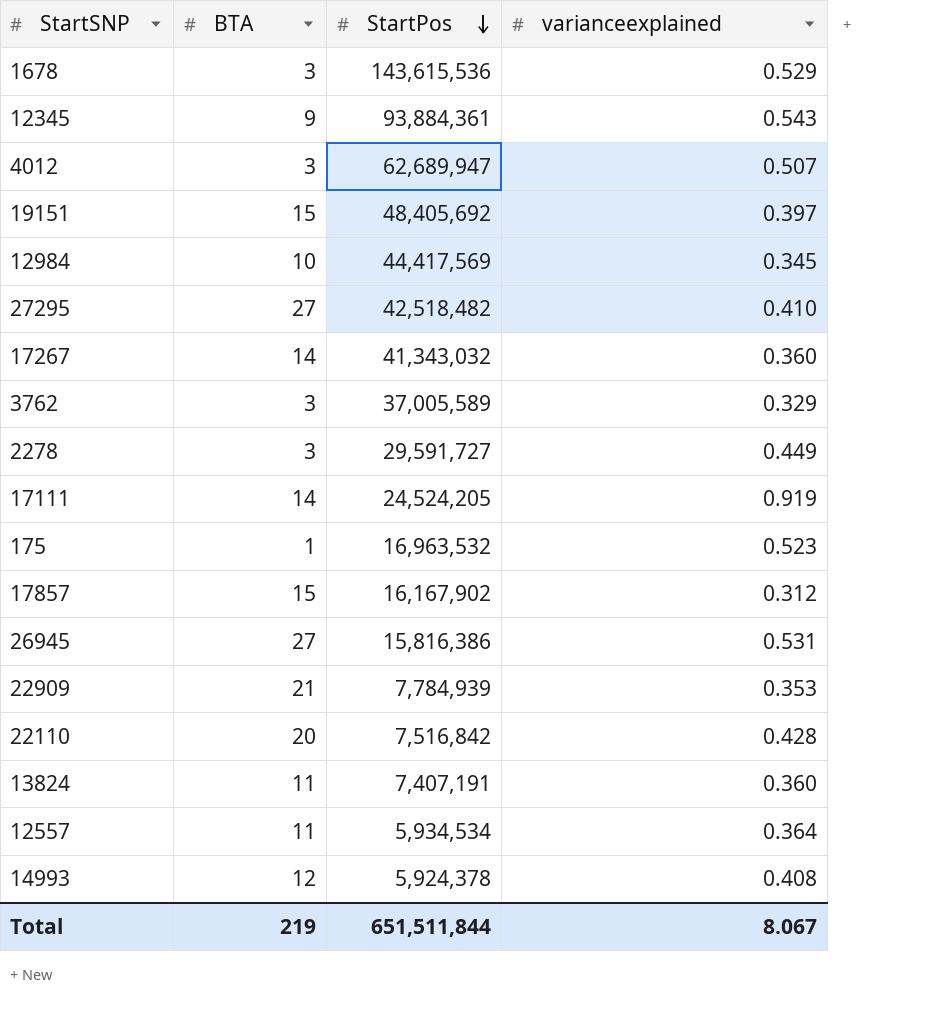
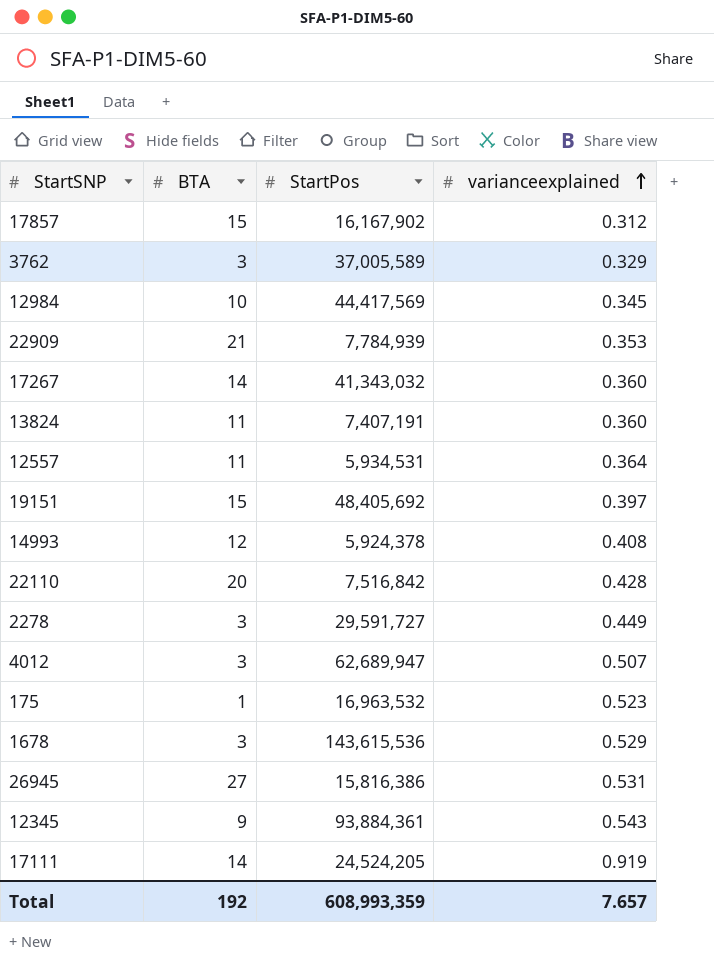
row order: StartPos descending -> varianceexplained ascending
row 27295: 27 | 42,518,482 | 0.410 -> none
12557 | StartPos: 5,934,534 -> 5,934,531
Total | BTA: 219 -> 192
Total | StartPos: 651,511,844 -> 608,993,359
Total | varianceexplained: 8.067 -> 7.657

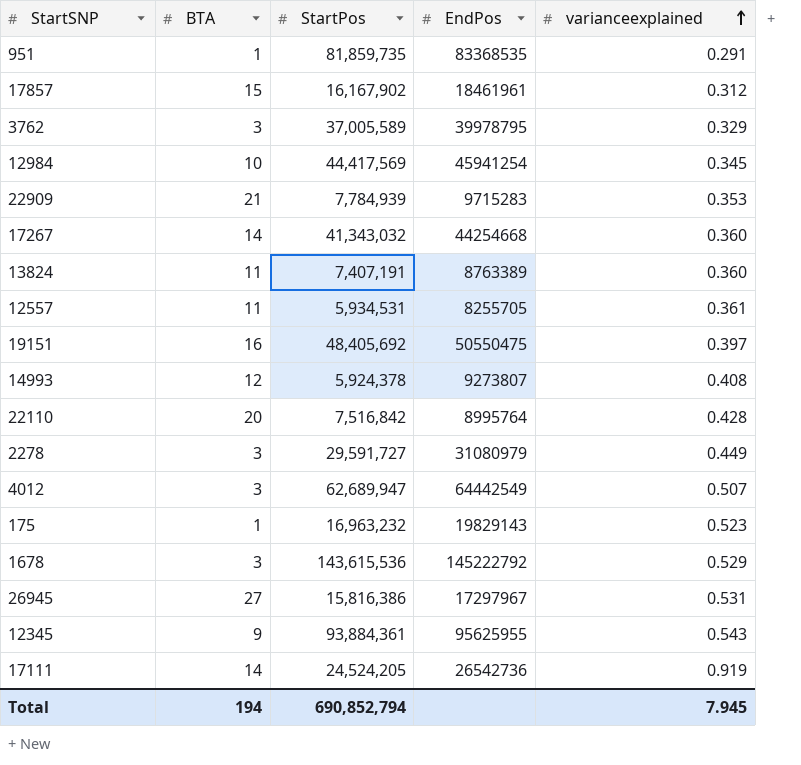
column EndPos | position: none -> 4
row 951: none -> 1 | 81,859,735 | 83368535 | 0.291
12557 | varianceexplained: 0.364 -> 0.361
19151 | BTA: 15 -> 16
175 | StartPos: 16,963,532 -> 16,963,232
Total | BTA: 192 -> 194
Total | StartPos: 608,993,359 -> 690,852,794
Total | varianceexplained: 7.657 -> 7.945

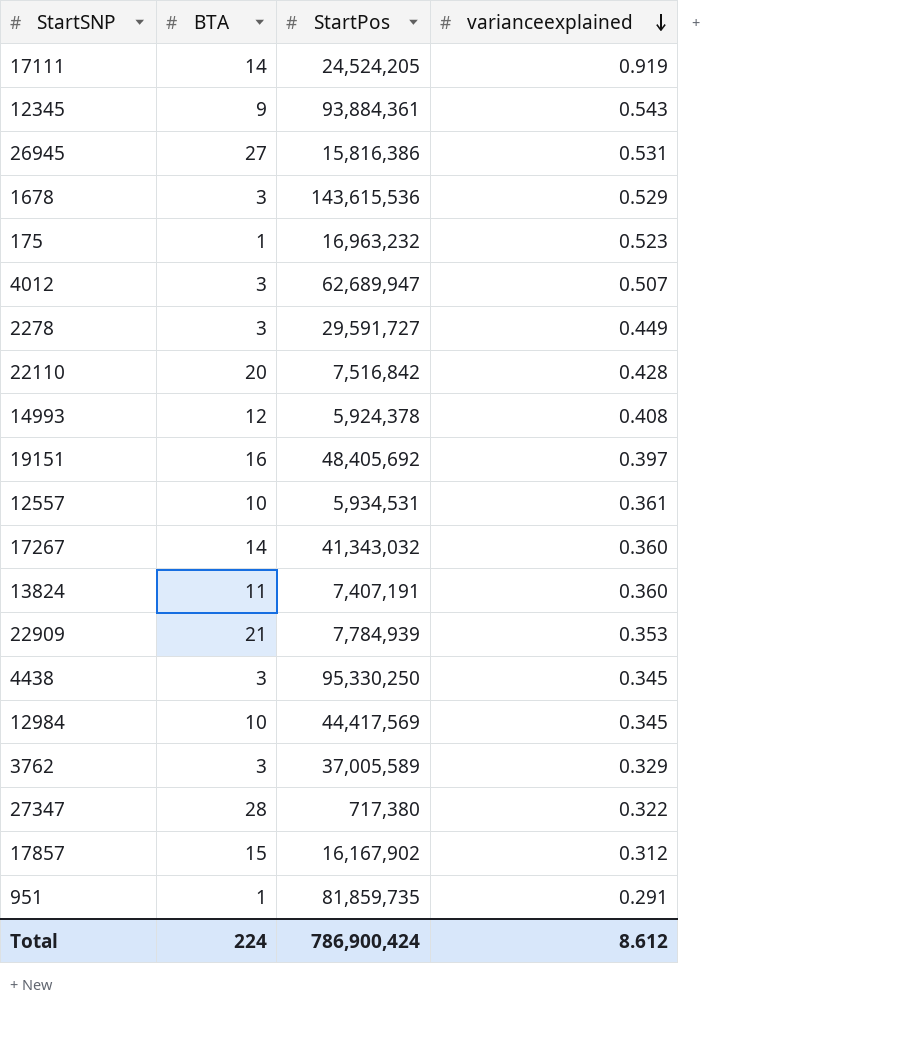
row order: varianceexplained ascending -> varianceexplained descending
column EndPos | position: 4 -> none
12557 | BTA: 11 -> 10
row 4438: none -> 3 | 95,330,250 | 0.345
row 27347: none -> 28 | 717,380 | 0.322
Total | BTA: 194 -> 224
Total | StartPos: 690,852,794 -> 786,900,424
Total | varianceexplained: 7.945 -> 8.612

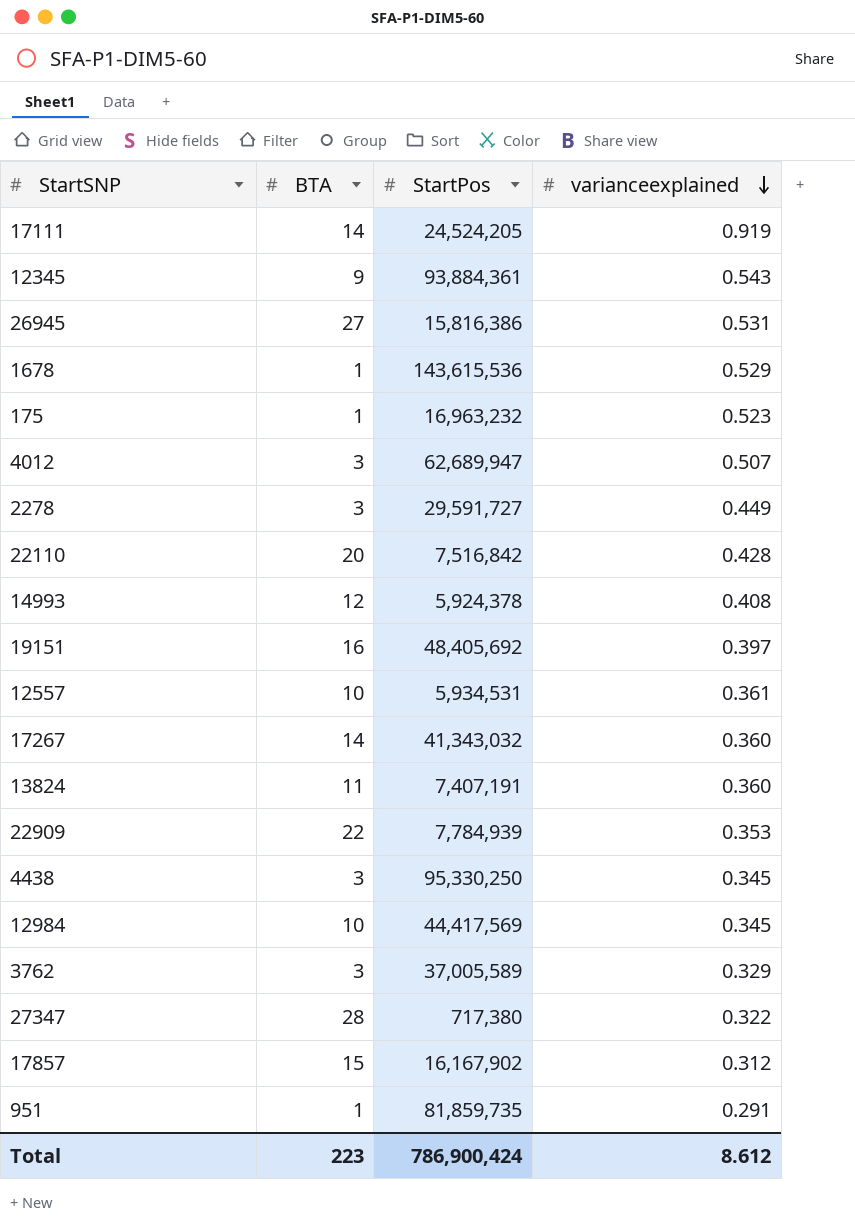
1678 | BTA: 3 -> 1
22909 | BTA: 21 -> 22
Total | BTA: 224 -> 223

